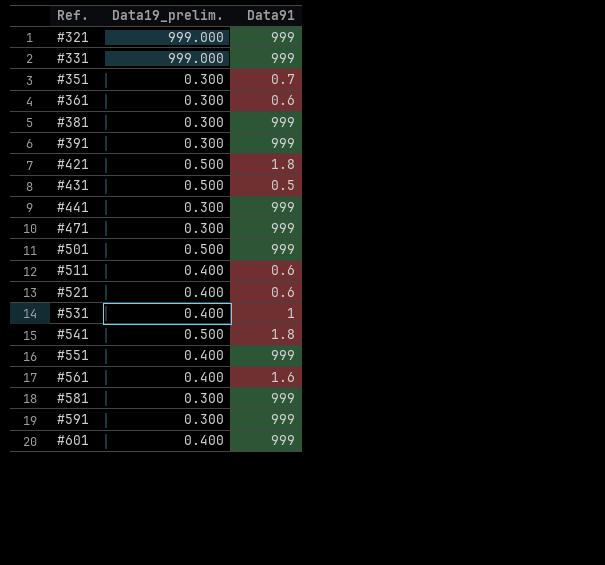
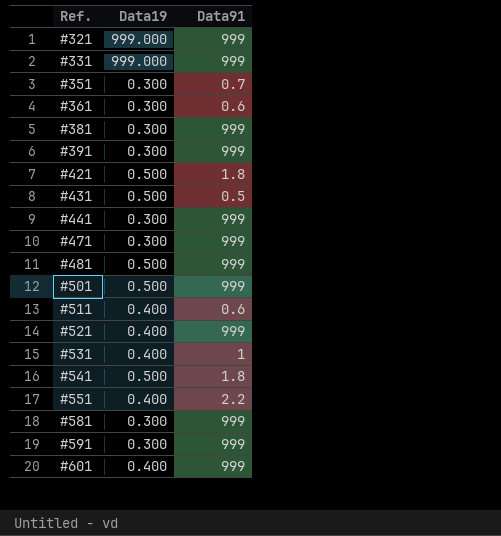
column name: Data19_prelim. -> Data19
row #561: 0.400 | 1.6 -> none
row #481: none -> 0.500 | 999
#521 | Data91: 0.6 -> 999
#551 | Data91: 999 -> 2.2

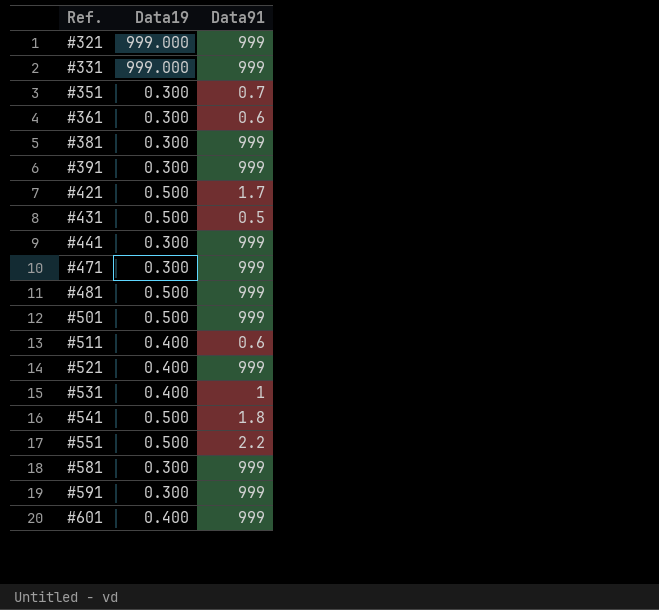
#421 | Data91: 1.8 -> 1.7
#551 | Data19: 0.400 -> 0.500

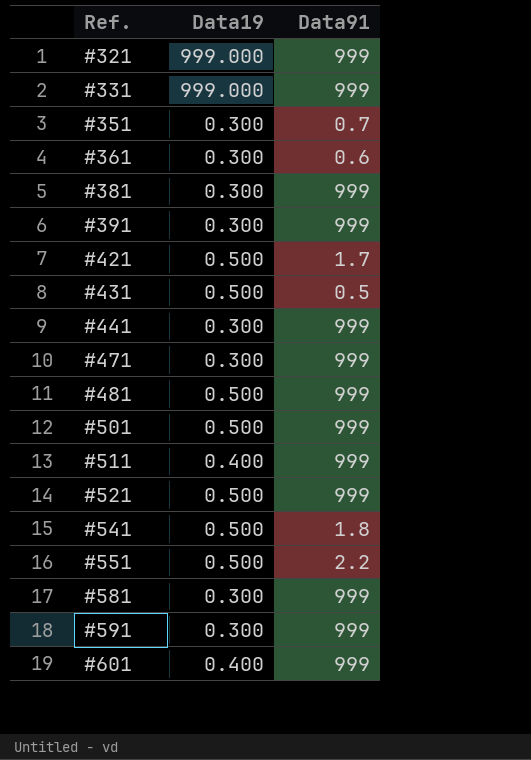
row #531: 0.400 | 1 -> none
#511 | Data91: 0.6 -> 999
#521 | Data19: 0.400 -> 0.500

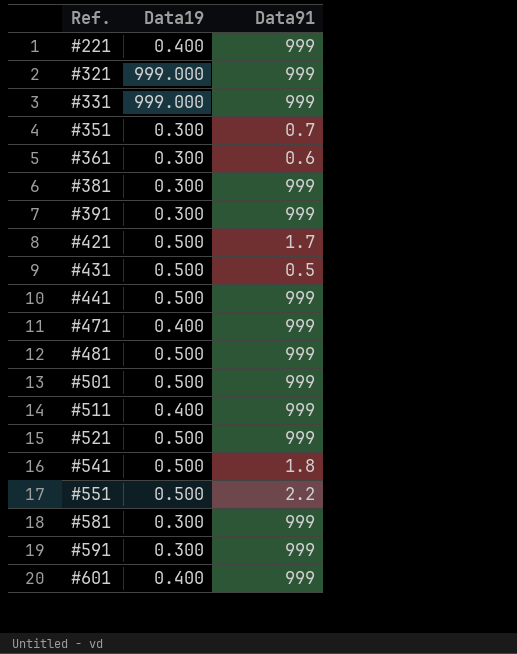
row #221: none -> 0.400 | 999
#441 | Data19: 0.300 -> 0.500
#471 | Data19: 0.300 -> 0.400

